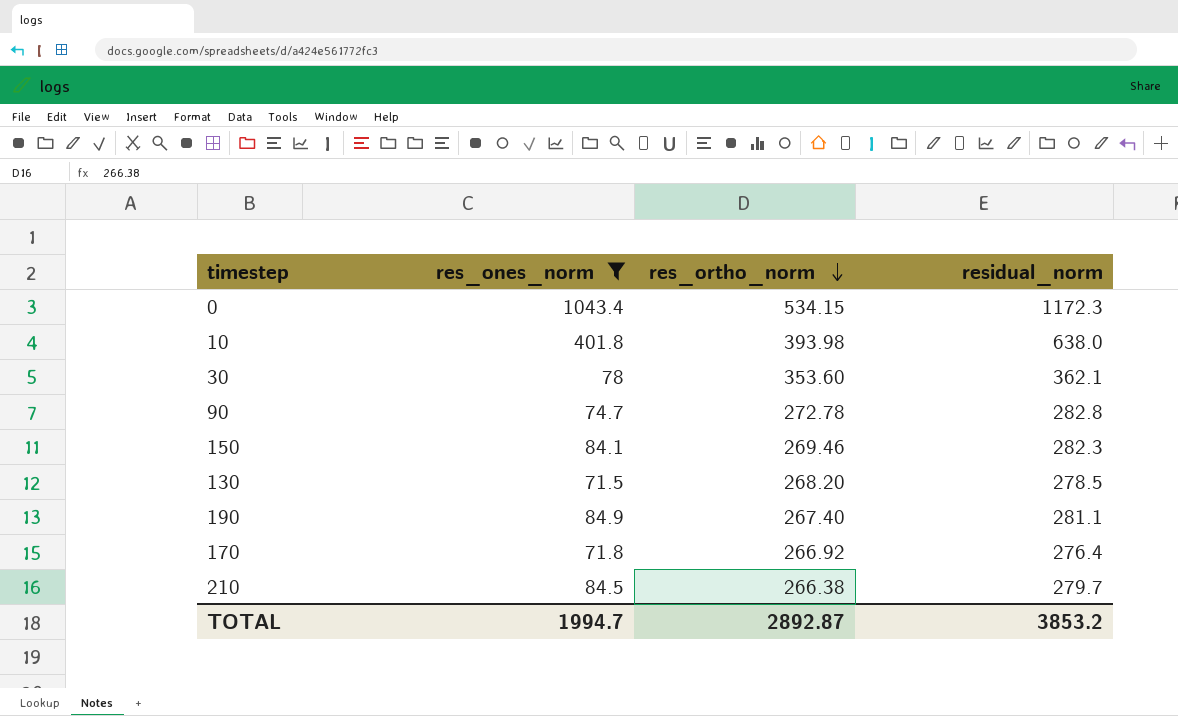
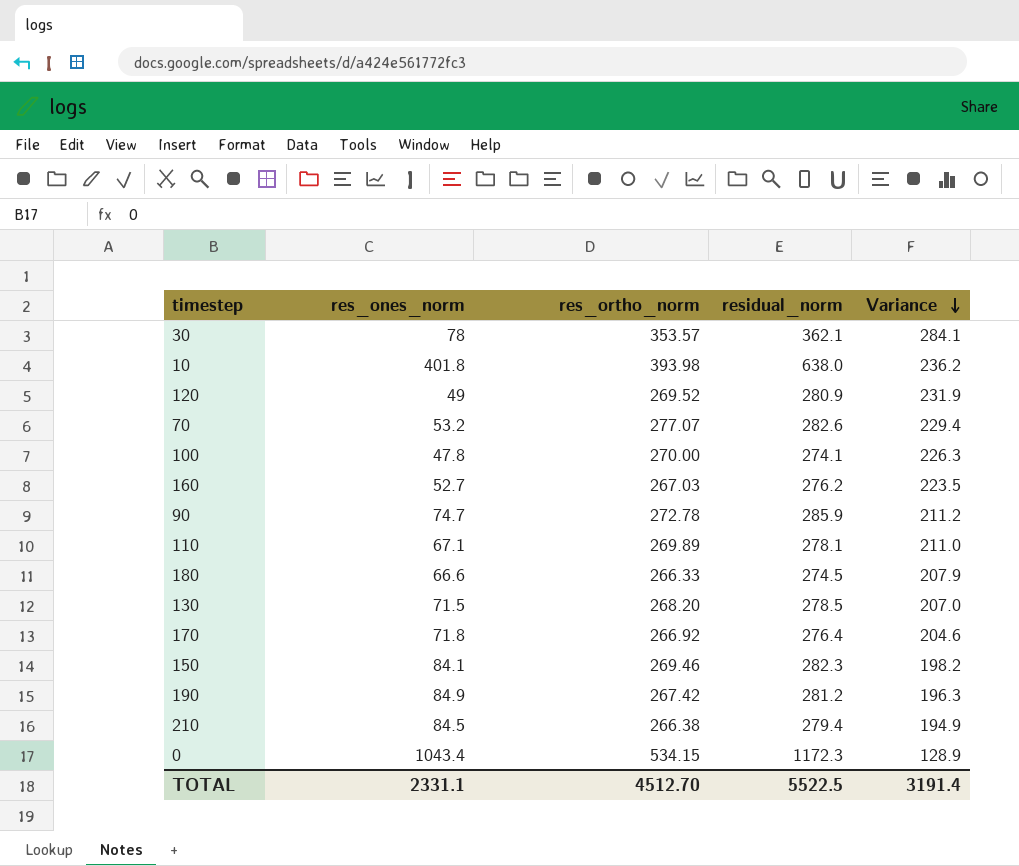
filter: res_ones_norm >= 71.5 -> none
row order: res_ortho_norm descending -> Variance descending
column Variance | formula: none -> [residual_norm] - [res_ones_norm]
30 | res_ortho_norm: 353.60 -> 353.57
90 | residual_norm: 282.8 -> 285.9
190 | res_ortho_norm: 267.40 -> 267.42
190 | residual_norm: 281.1 -> 281.2
210 | residual_norm: 279.7 -> 279.4
TOTAL | res_ones_norm: 1994.7 -> 2331.1
TOTAL | res_ortho_norm: 2892.87 -> 4512.70
TOTAL | residual_norm: 3853.2 -> 5522.5

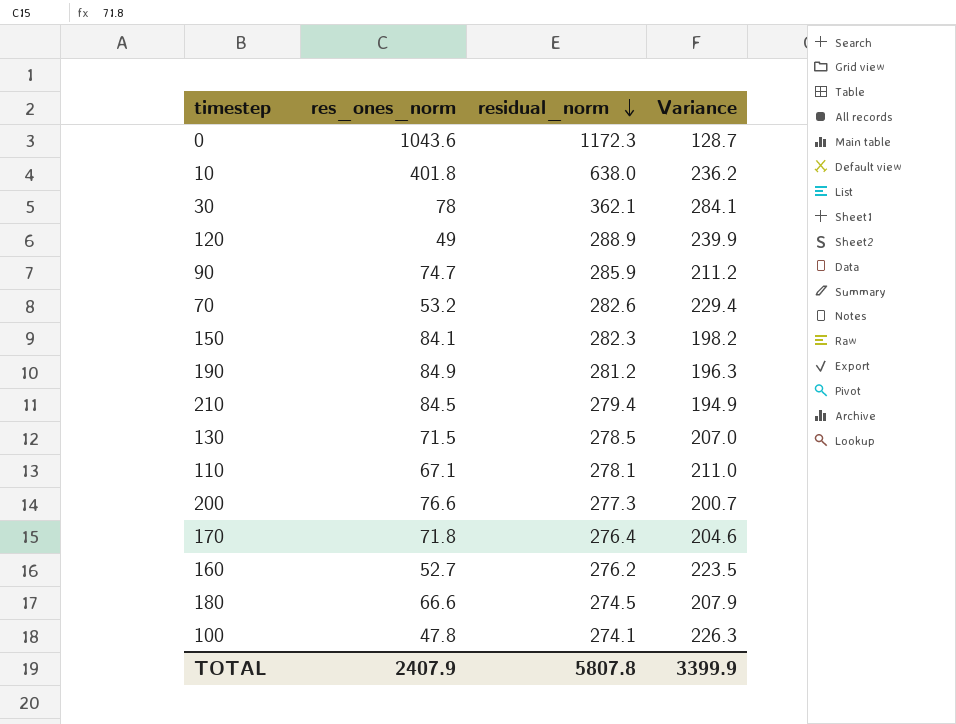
row order: Variance descending -> residual_norm descending
column res_ortho_norm | position: 3 -> none
0 | res_ones_norm: 1043.4 -> 1043.6
0 | Variance: 128.9 -> 128.7
120 | residual_norm: 280.9 -> 288.9
120 | Variance: 231.9 -> 239.9
row 200: none -> 76.6 | 277.3 | 200.7
TOTAL | res_ones_norm: 2331.1 -> 2407.9
TOTAL | residual_norm: 5522.5 -> 5807.8
TOTAL | Variance: 3191.4 -> 3399.9

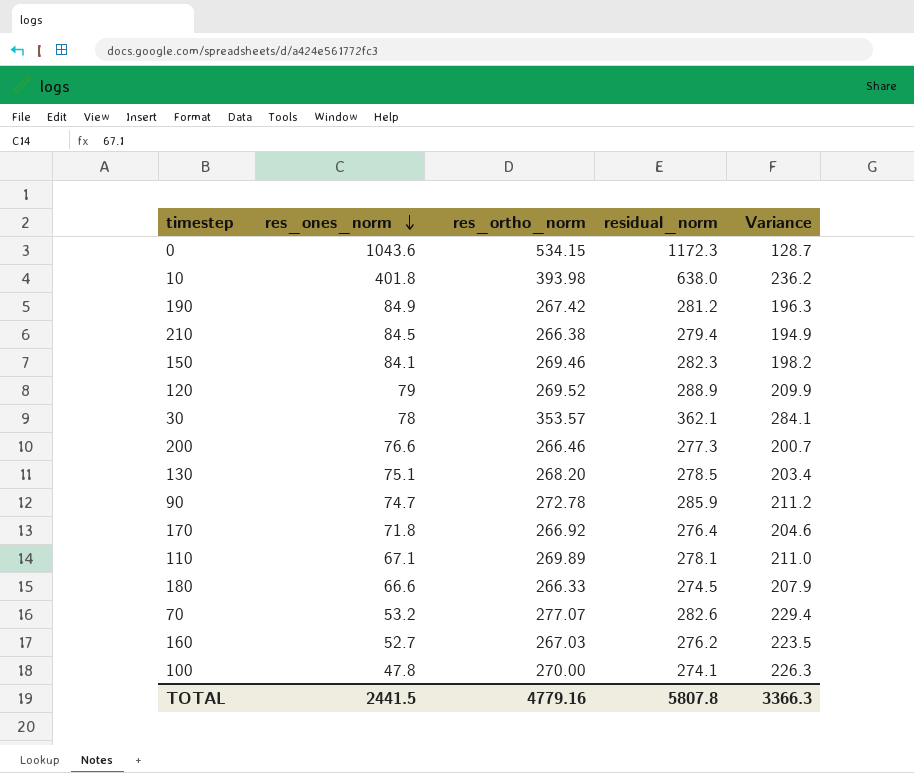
row order: residual_norm descending -> res_ones_norm descending
column res_ortho_norm | position: none -> 3
120 | res_ones_norm: 49 -> 79
120 | Variance: 239.9 -> 209.9
130 | res_ones_norm: 71.5 -> 75.1
130 | Variance: 207.0 -> 203.4
TOTAL | res_ones_norm: 2407.9 -> 2441.5
TOTAL | Variance: 3399.9 -> 3366.3

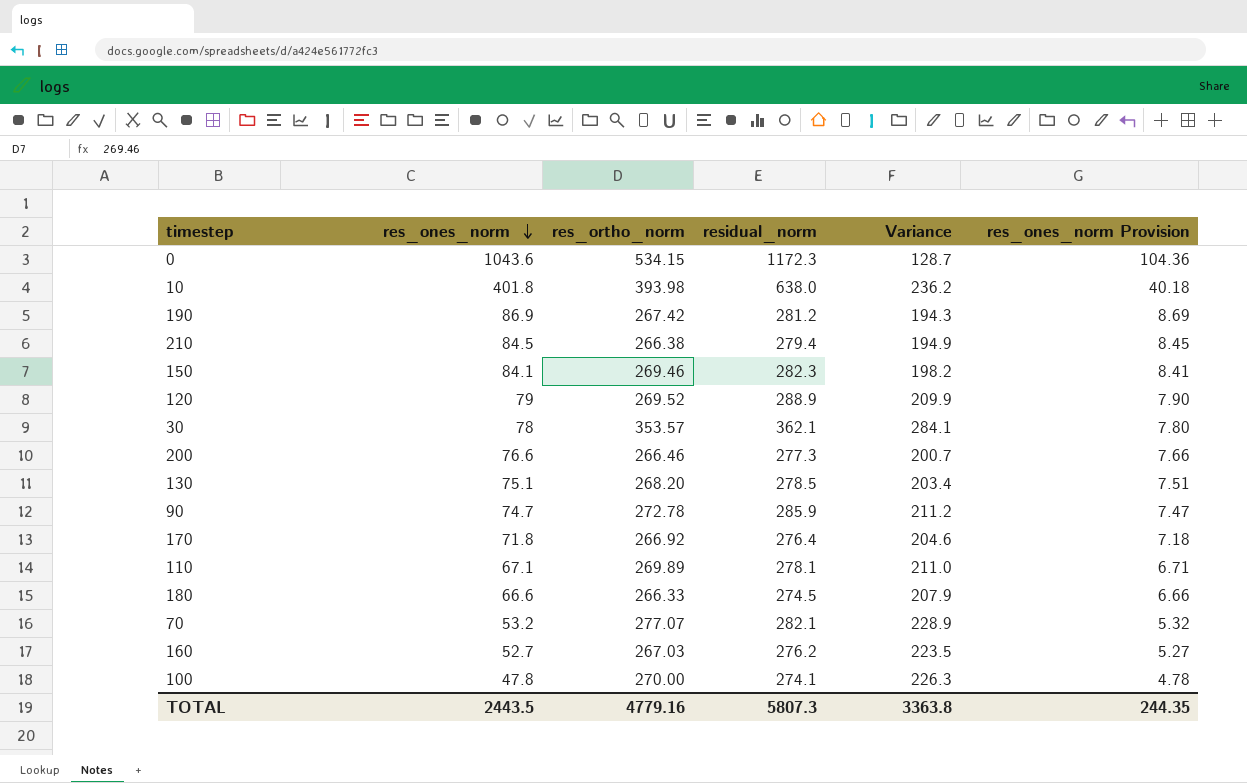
column res_ones_norm Provision | formula: none -> [res_ones_norm] * 0.1
190 | res_ones_norm: 84.9 -> 86.9
190 | Variance: 196.3 -> 194.3
70 | residual_norm: 282.6 -> 282.1
70 | Variance: 229.4 -> 228.9
TOTAL | res_ones_norm: 2441.5 -> 2443.5
TOTAL | residual_norm: 5807.8 -> 5807.3
TOTAL | Variance: 3366.3 -> 3363.8

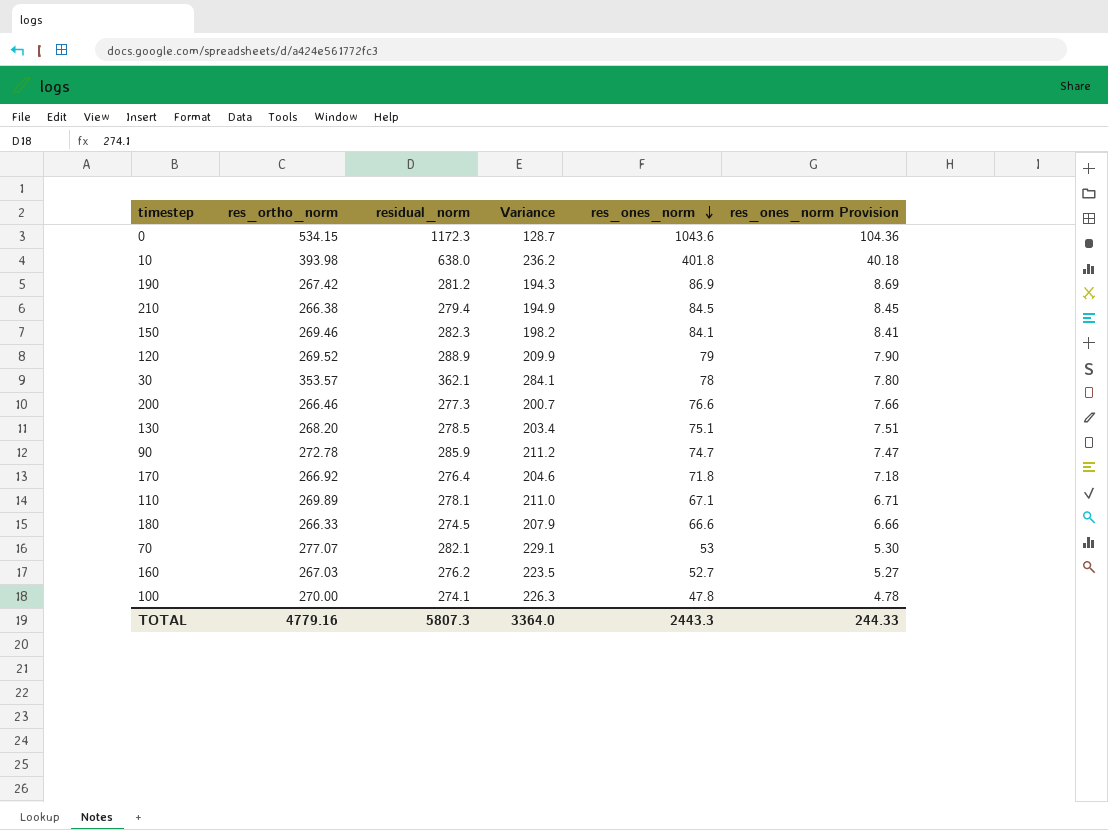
column res_ones_norm | position: 2 -> 5
70 | Variance: 228.9 -> 229.1
70 | res_ones_norm: 53.2 -> 53
70 | res_ones_norm Provision: 5.32 -> 5.30
TOTAL | Variance: 3363.8 -> 3364.0
TOTAL | res_ones_norm: 2443.5 -> 2443.3
TOTAL | res_ones_norm Provision: 244.35 -> 244.33

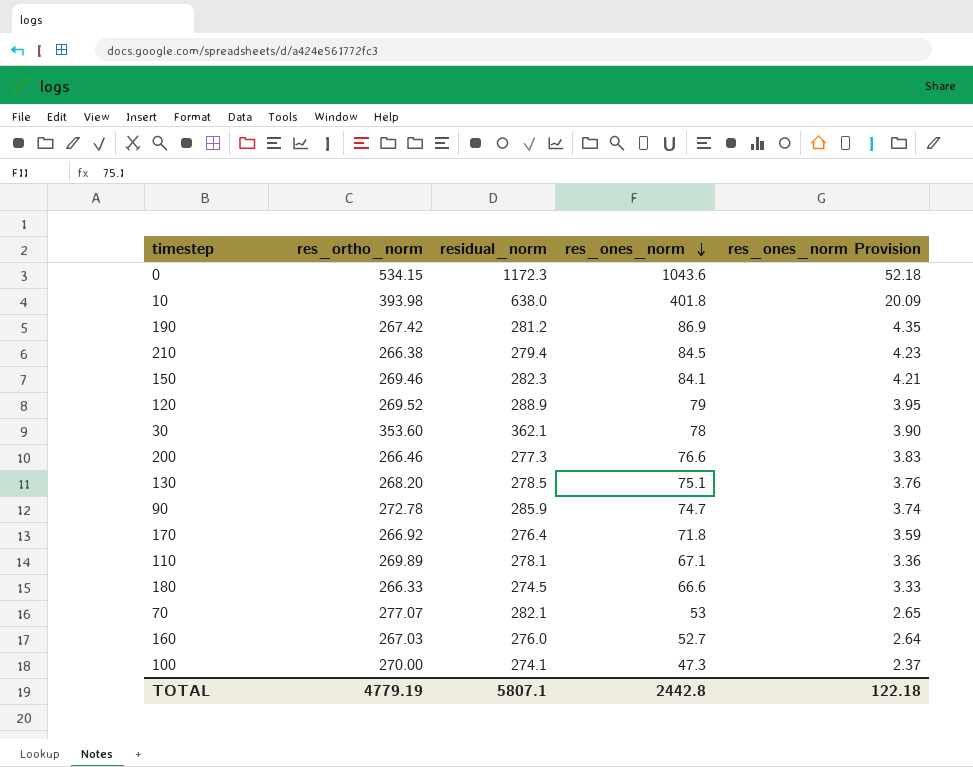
column Variance | formula: [residual_norm] - [res_ones_norm] -> none
column res_ones_norm Provision | formula: [res_ones_norm] * 0.1 -> [res_ones_norm] * 0.05
30 | res_ortho_norm: 353.57 -> 353.60
160 | residual_norm: 276.2 -> 276.0
100 | res_ones_norm: 47.8 -> 47.3
TOTAL | res_ortho_norm: 4779.16 -> 4779.19
TOTAL | residual_norm: 5807.3 -> 5807.1
TOTAL | res_ones_norm: 2443.3 -> 2442.8
TOTAL | res_ones_norm Provision: 244.33 -> 122.18

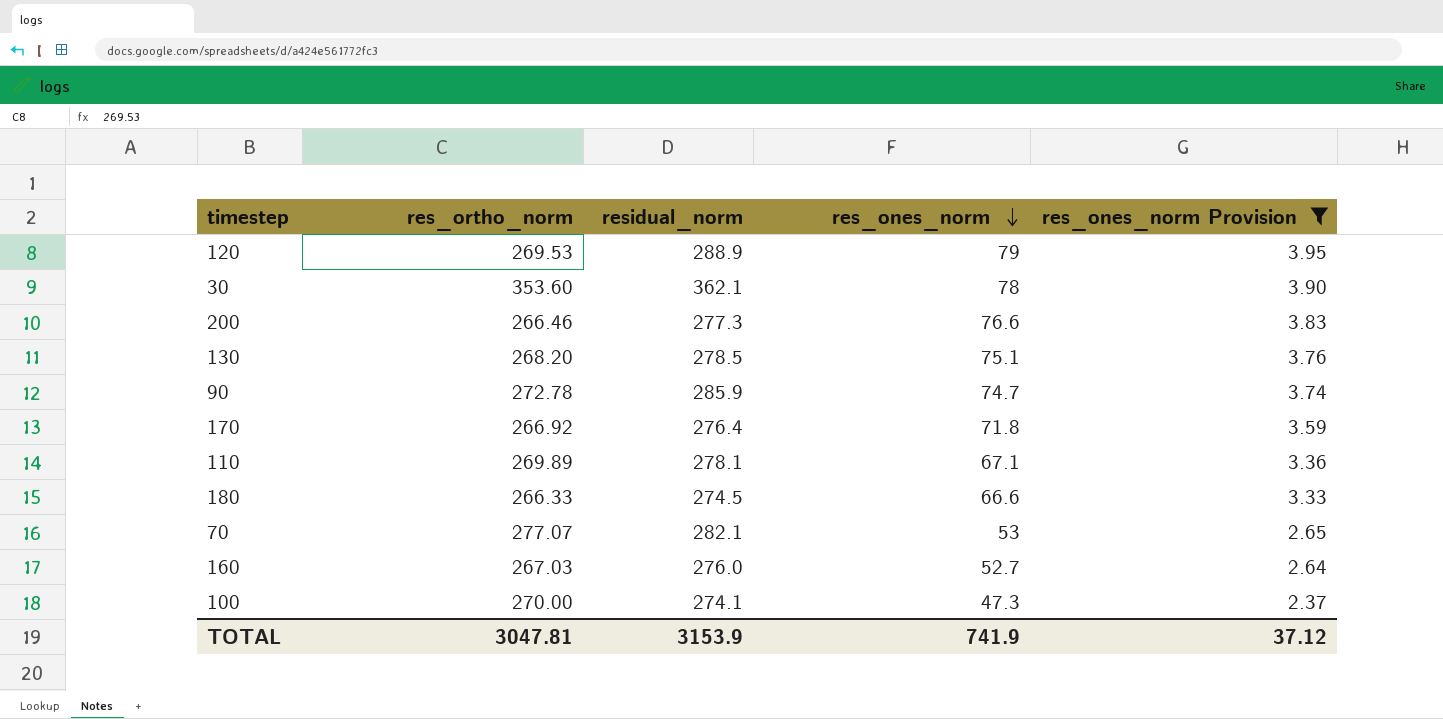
filter: none -> res_ones_norm Provision <= 3.95
120 | res_ortho_norm: 269.52 -> 269.53
TOTAL | res_ortho_norm: 4779.19 -> 3047.81
TOTAL | residual_norm: 5807.1 -> 3153.9
TOTAL | res_ones_norm: 2442.8 -> 741.9
TOTAL | res_ones_norm Provision: 122.18 -> 37.12

